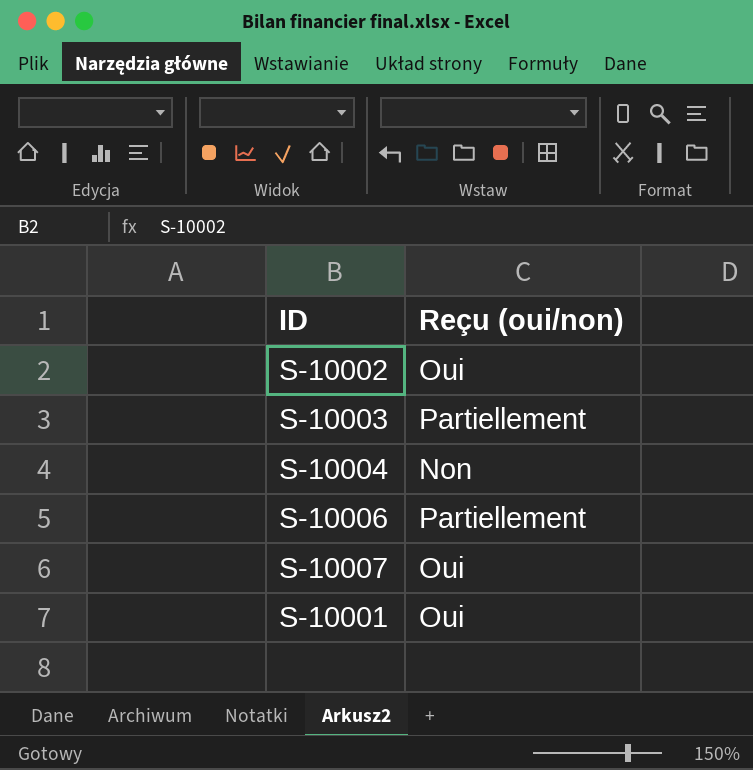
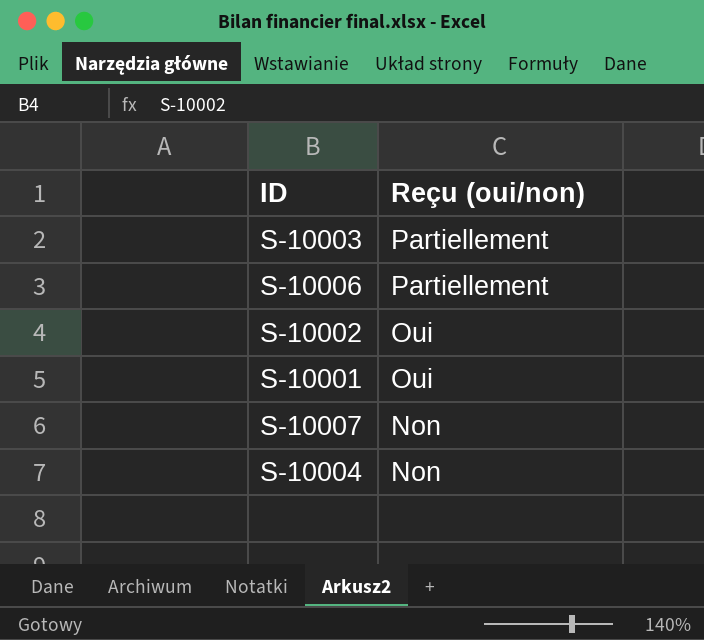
row order: none -> Reçu (oui/non) descending
S-10007 | Reçu (oui/non): Oui -> Non

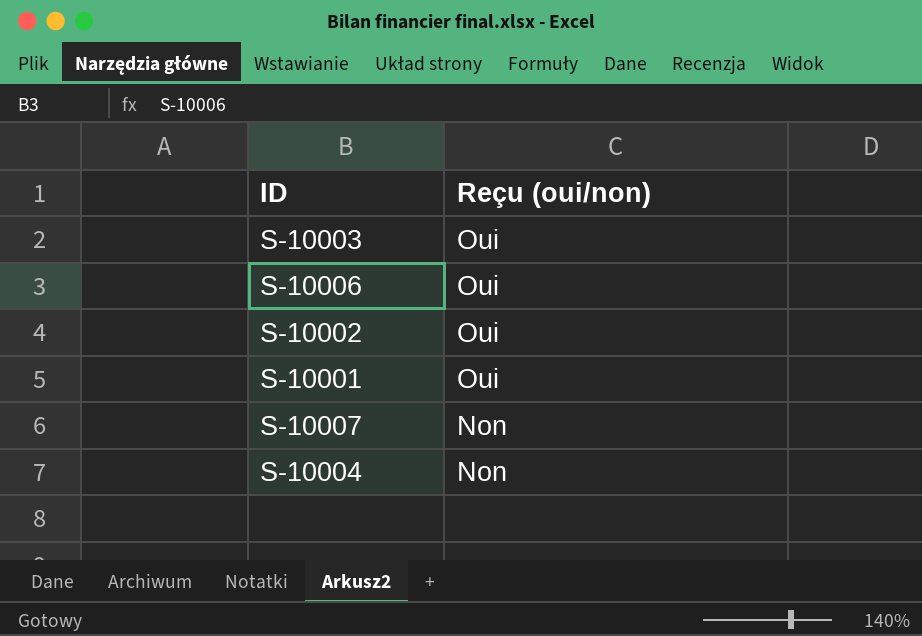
S-10003 | Reçu (oui/non): Partiellement -> Oui
S-10006 | Reçu (oui/non): Partiellement -> Oui

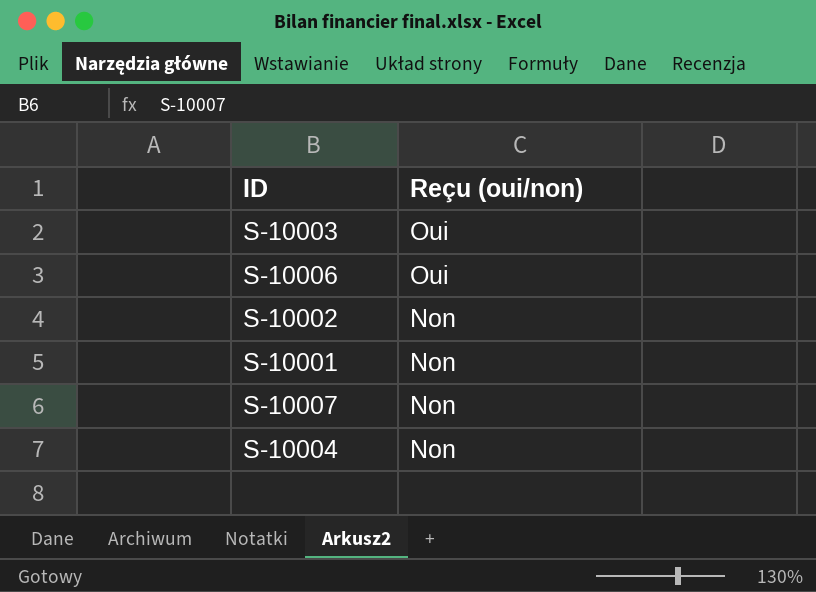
S-10002 | Reçu (oui/non): Oui -> Non
S-10001 | Reçu (oui/non): Oui -> Non

